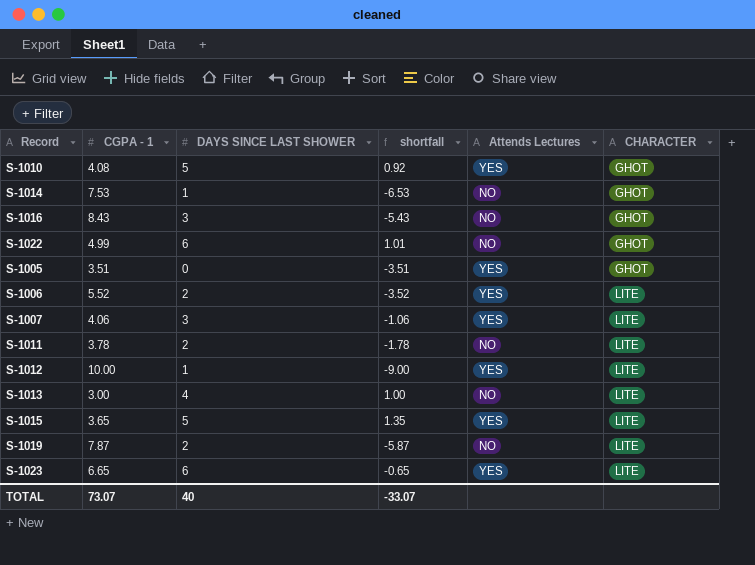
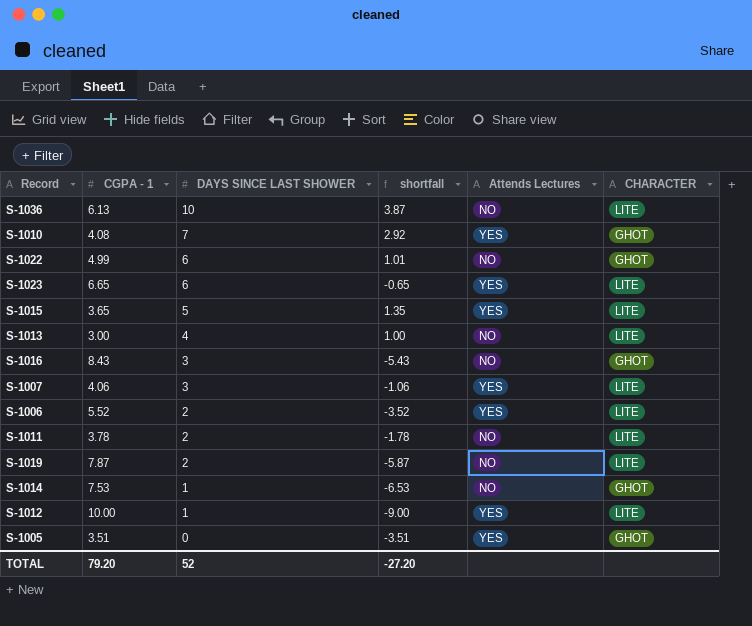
row order: CHARACTER ascending -> DAYS SINCE LAST SHOWER descending
row S-1036: none -> 6.13 | 10 | 3.87 | NO | LITE
S-1010 | DAYS SINCE LAST SHOWER: 5 -> 7
S-1010 | shortfall: 0.92 -> 2.92
TOTAL | CGPA - 1: 73.07 -> 79.20
TOTAL | DAYS SINCE LAST SHOWER: 40 -> 52
TOTAL | shortfall: -33.07 -> -27.20

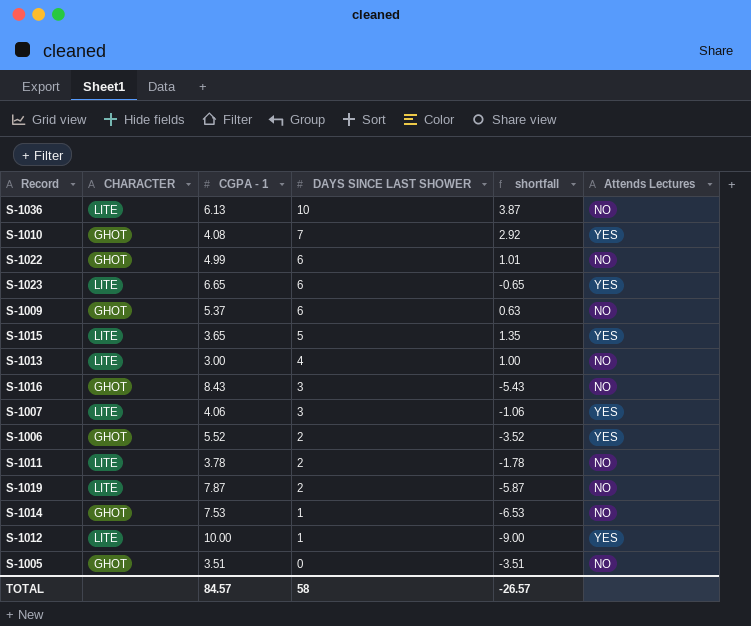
column CHARACTER | position: 6 -> 2
row S-1009: none -> GHOT | 5.37 | 6 | 0.63 | NO
S-1006 | CHARACTER: LITE -> GHOT
S-1005 | Attends Lectures: YES -> NO
TOTAL | CGPA - 1: 79.20 -> 84.57
TOTAL | DAYS SINCE LAST SHOWER: 52 -> 58
TOTAL | shortfall: -27.20 -> -26.57

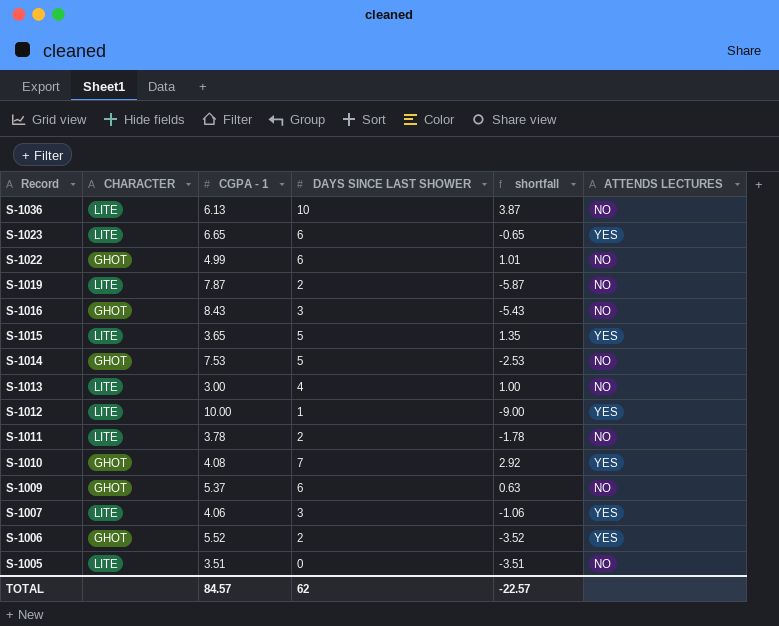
row order: DAYS SINCE LAST SHOWER descending -> Record descending
column name: Attends Lectures -> ATTENDS LECTURES
S-1014 | DAYS SINCE LAST SHOWER: 1 -> 5
S-1014 | shortfall: -6.53 -> -2.53
S-1005 | CHARACTER: GHOT -> LITE
TOTAL | DAYS SINCE LAST SHOWER: 58 -> 62
TOTAL | shortfall: -26.57 -> -22.57

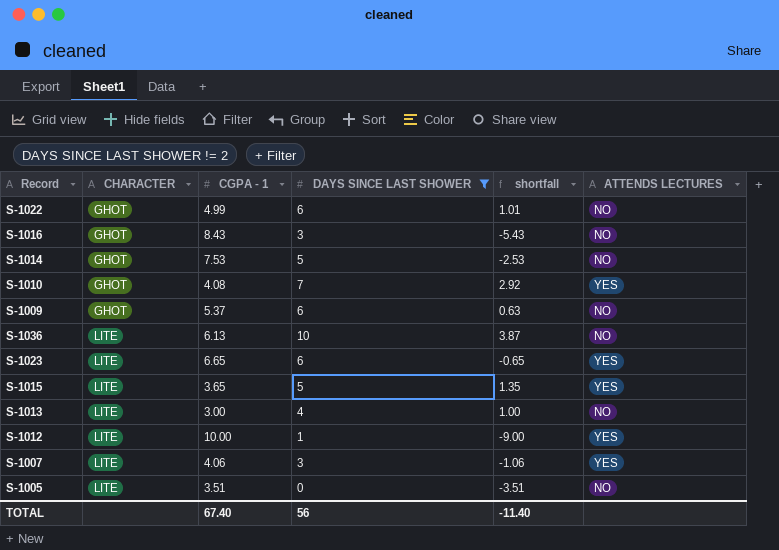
filter: none -> DAYS SINCE LAST SHOWER != 2
row order: Record descending -> CHARACTER ascending
TOTAL | CGPA - 1: 84.57 -> 67.40
TOTAL | DAYS SINCE LAST SHOWER: 62 -> 56
TOTAL | shortfall: -22.57 -> -11.40

